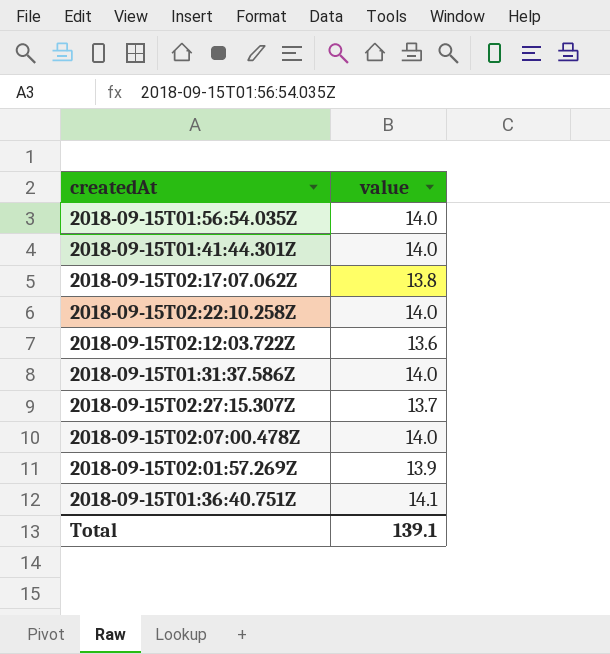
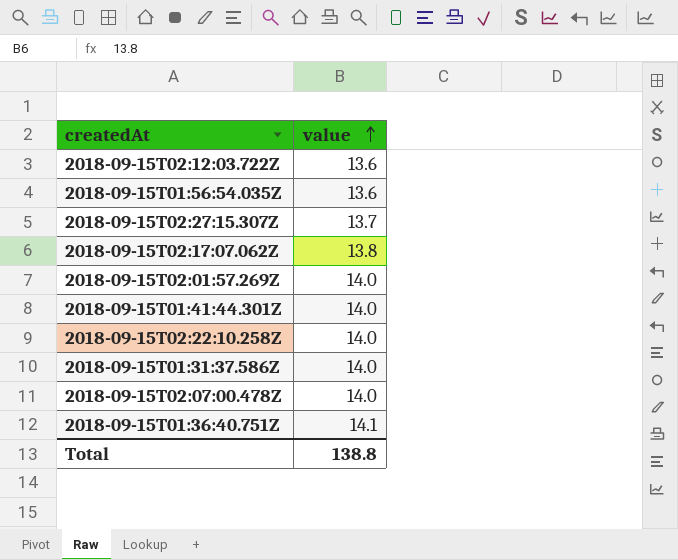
row order: none -> value ascending
2018-09-15T01:56:54.035Z | value: 14.0 -> 13.6
2018-09-15T02:01:57.269Z | value: 13.9 -> 14.0
Total | value: 139.1 -> 138.8

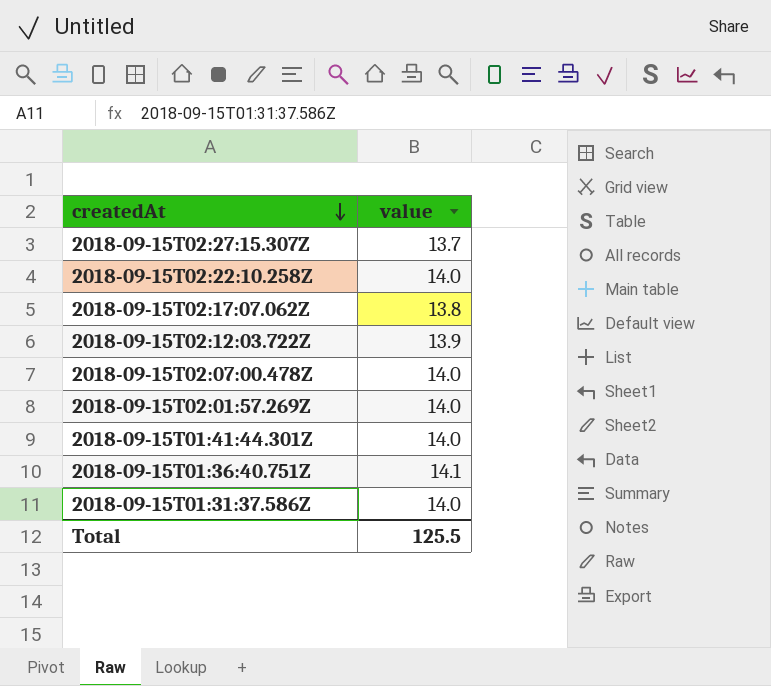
row order: value ascending -> createdAt descending
row 2018-09-15T01:56:54.035Z: 13.6 -> none
2018-09-15T02:12:03.722Z | value: 13.6 -> 13.9
Total | value: 138.8 -> 125.5

